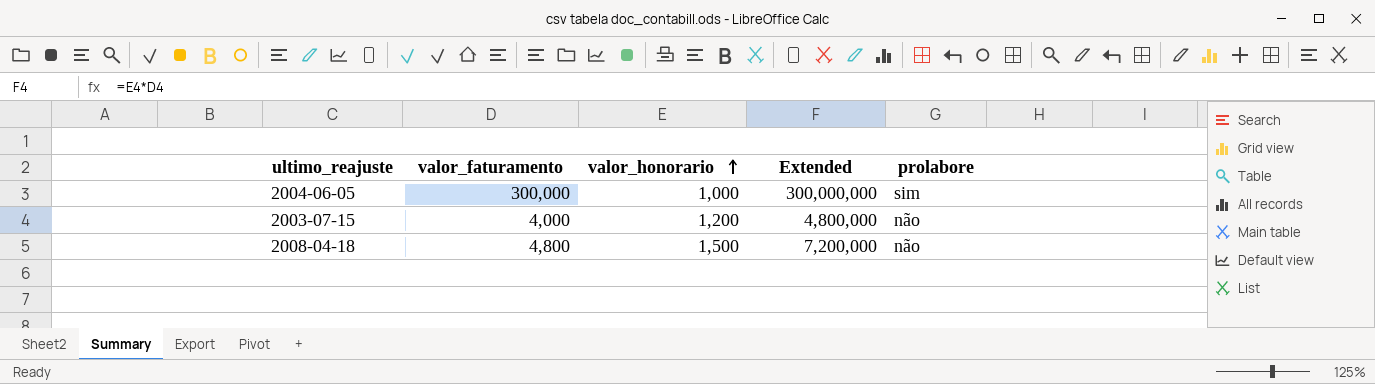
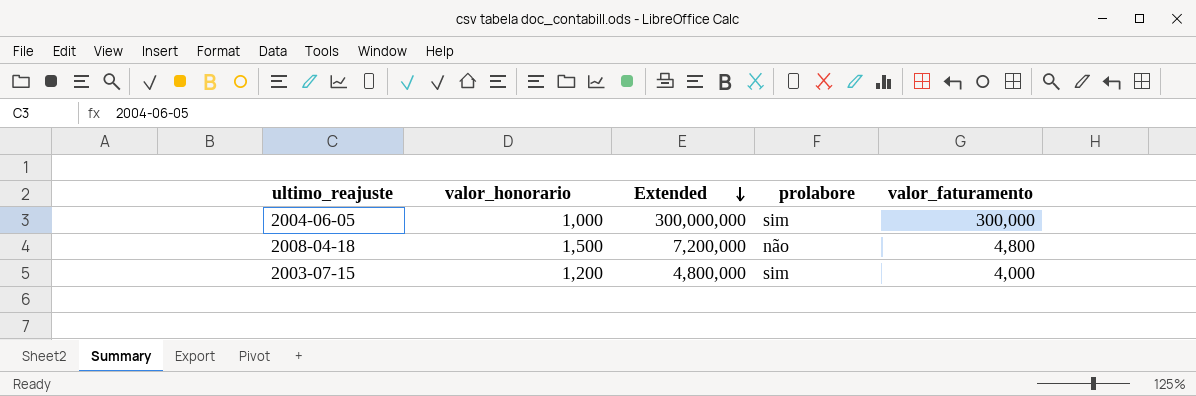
row order: valor_honorario ascending -> Extended descending
column valor_faturamento | position: 2 -> 5
2003-07-15 | prolabore: não -> sim

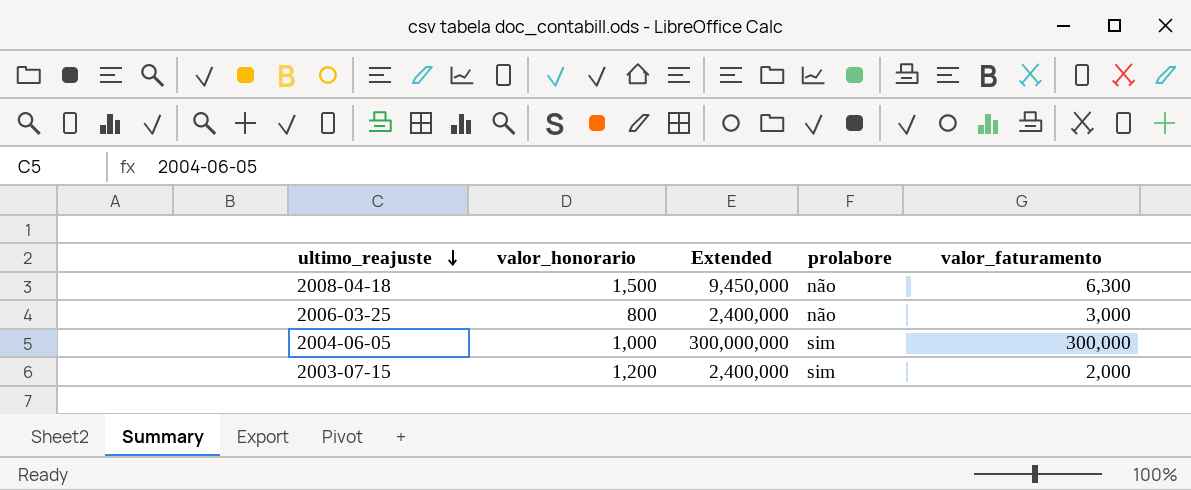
row order: Extended descending -> ultimo_reajuste descending
2008-04-18 | Extended: 7,200,000 -> 9,450,000
2008-04-18 | valor_faturamento: 4,800 -> 6,300
row 2006-03-25: none -> 800 | 2,400,000 | não | 3,000
2003-07-15 | Extended: 4,800,000 -> 2,400,000
2003-07-15 | valor_faturamento: 4,000 -> 2,000

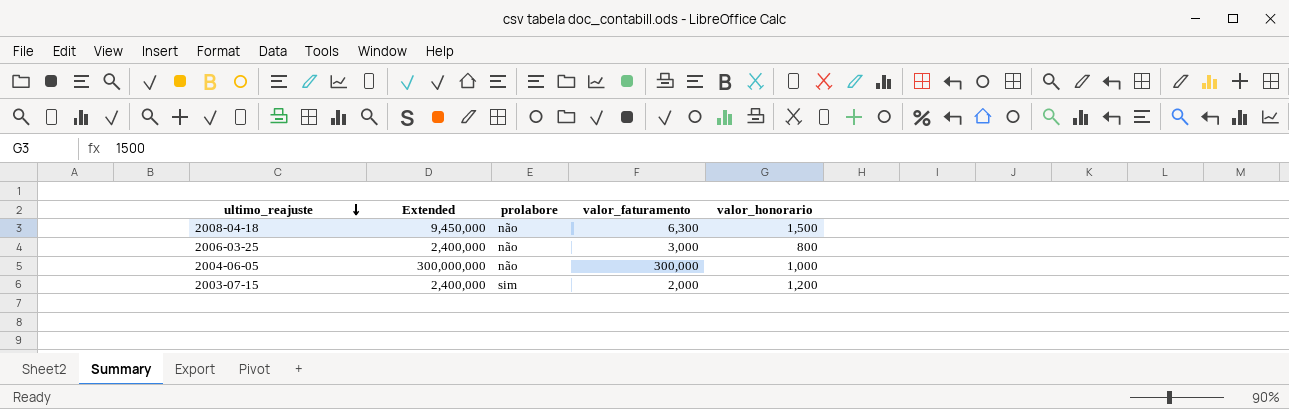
column valor_honorario | position: 2 -> 5
2004-06-05 | prolabore: sim -> não

